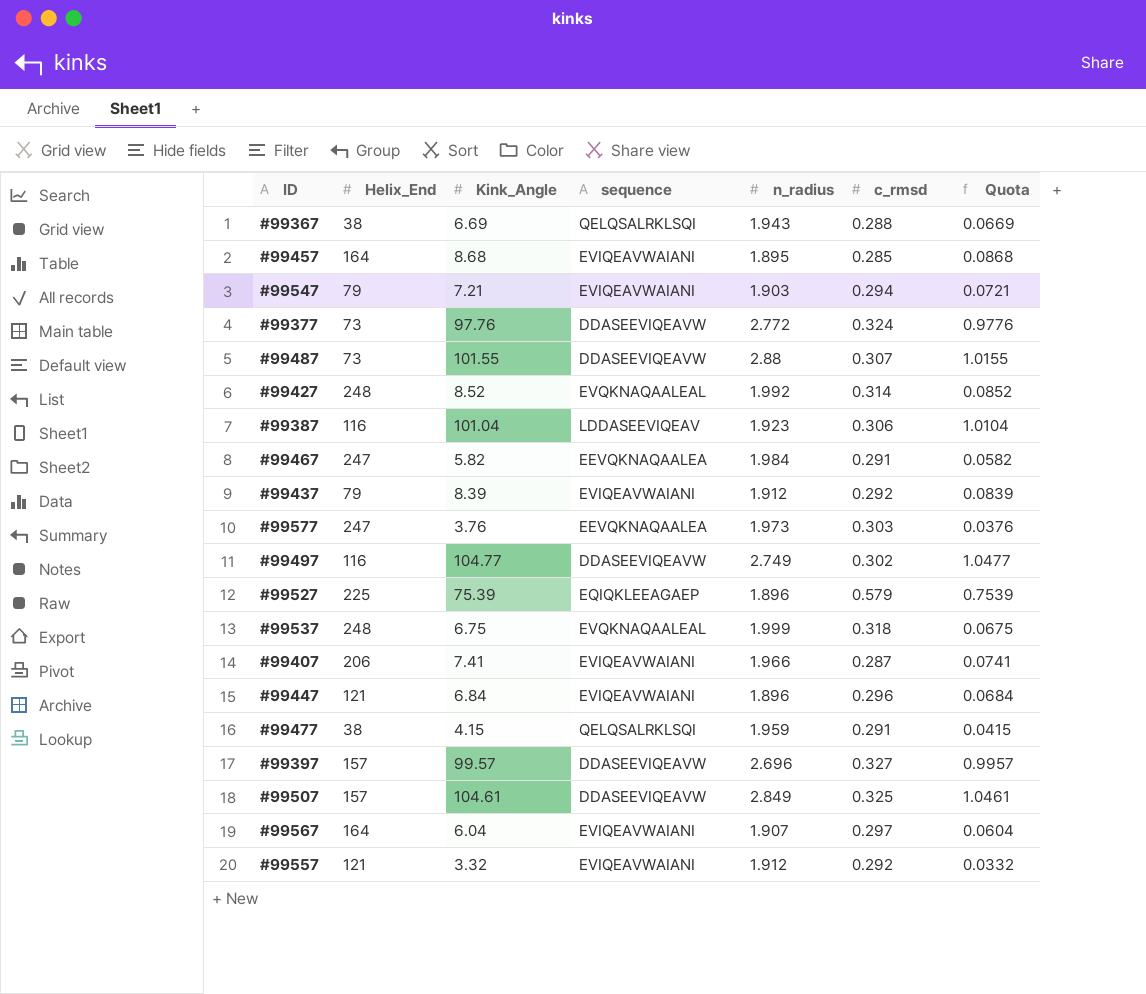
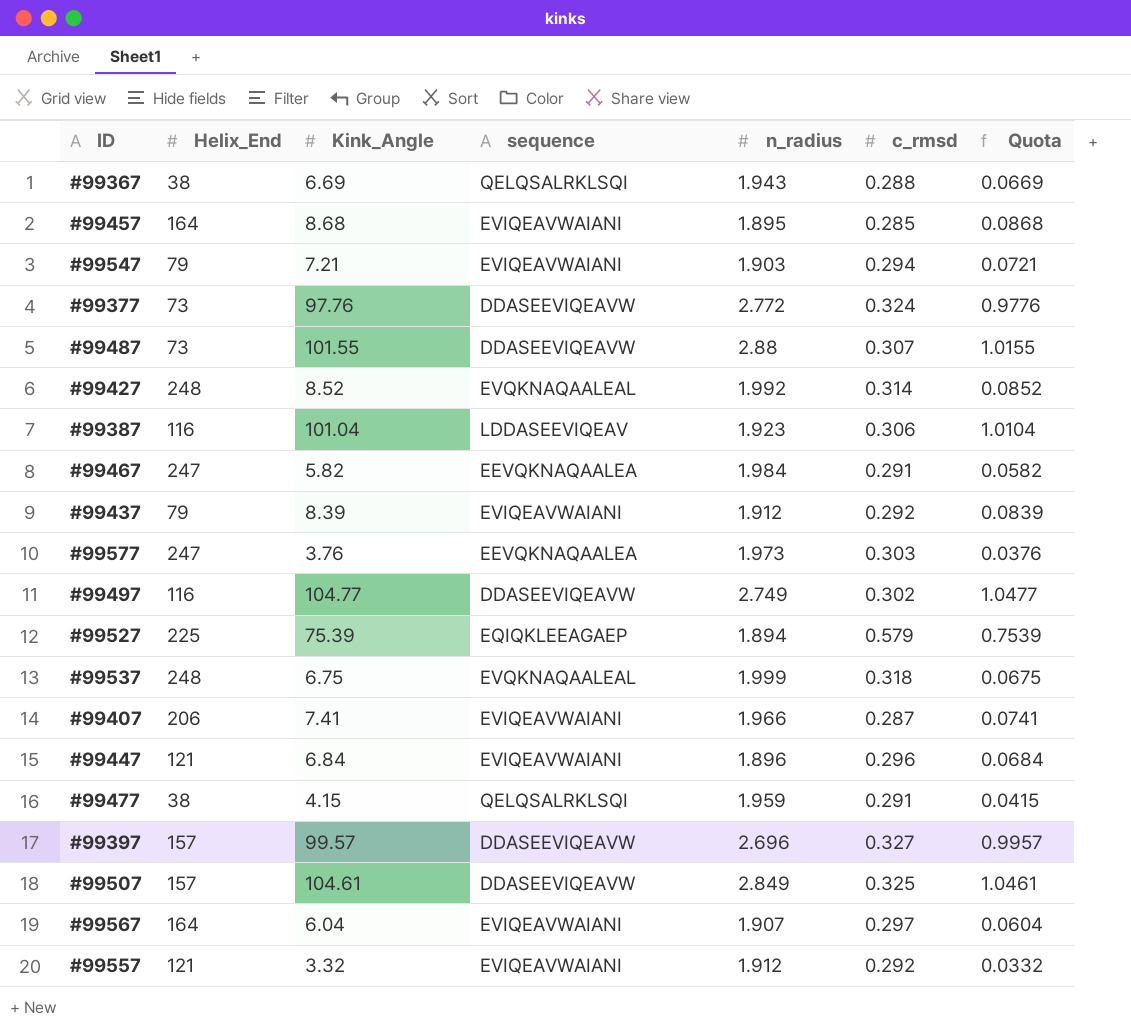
#99527 | n_radius: 1.896 -> 1.894

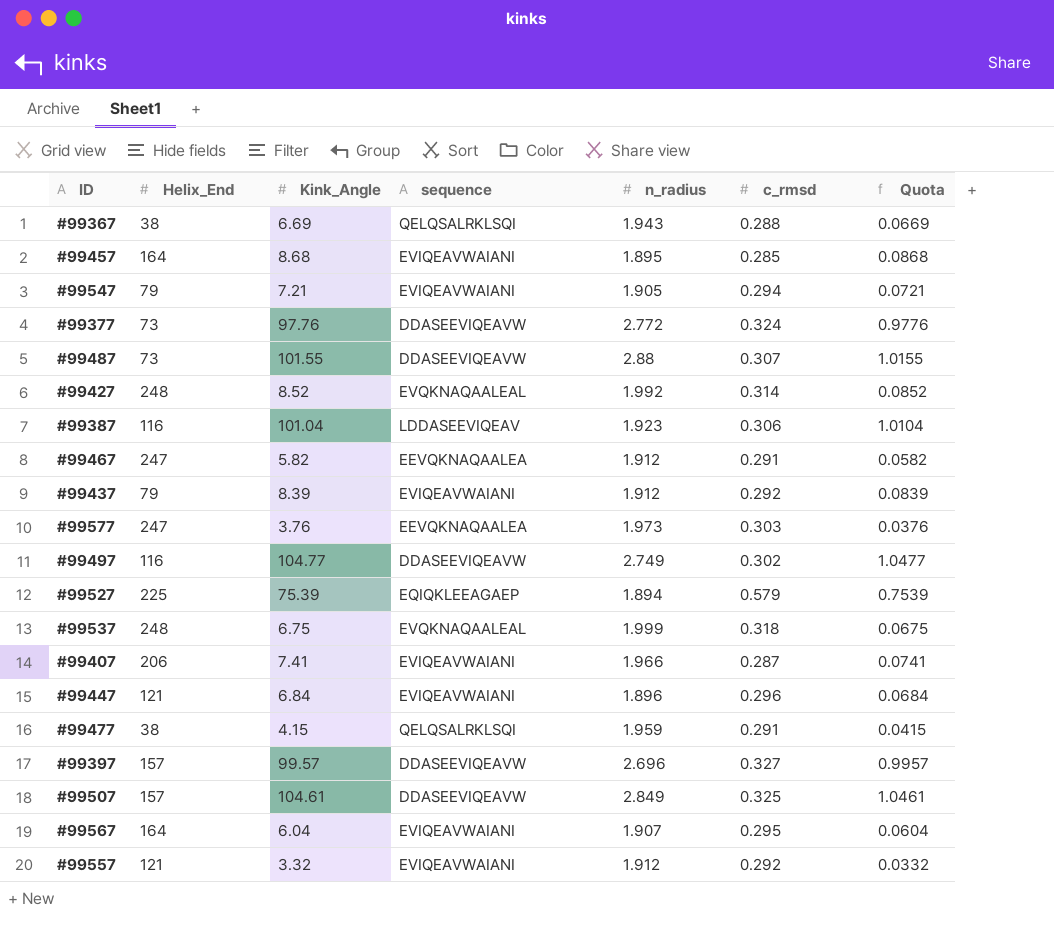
#99547 | n_radius: 1.903 -> 1.905
#99467 | n_radius: 1.984 -> 1.912
#99567 | c_rmsd: 0.297 -> 0.295

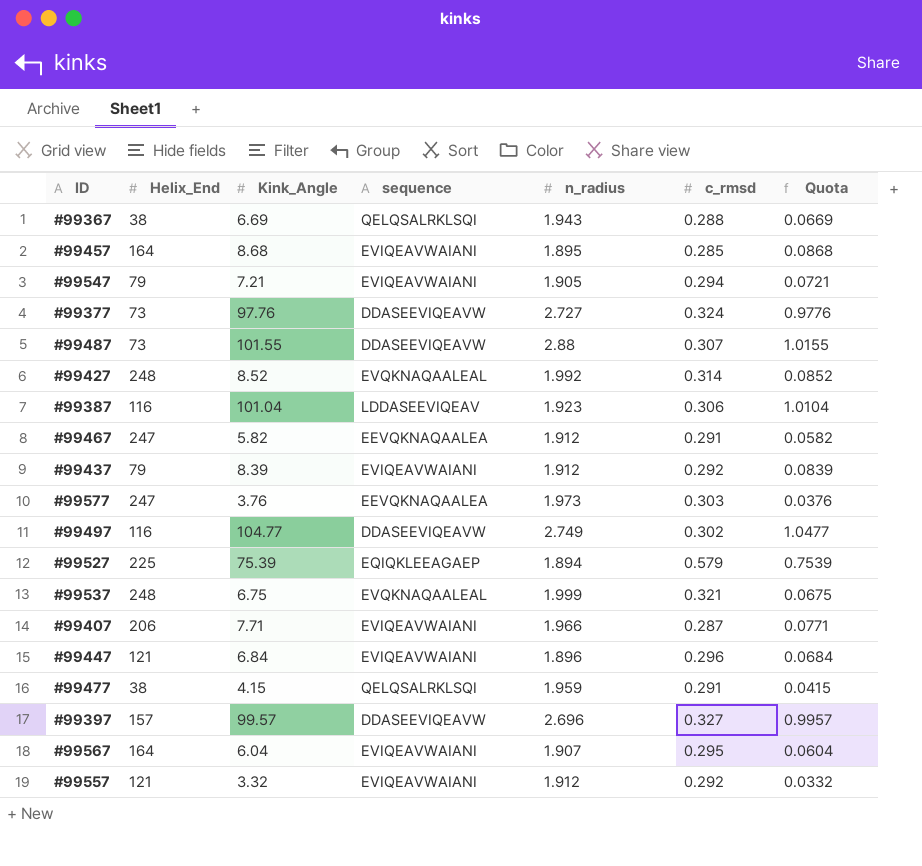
row #99507: 157 | 104.61 | DDASEEVIQEAVW | 2.849 | 0.325 | 1.0461 -> none
#99377 | n_radius: 2.772 -> 2.727
#99537 | c_rmsd: 0.318 -> 0.321
#99407 | Kink_Angle: 7.41 -> 7.71
#99407 | Quota: 0.0741 -> 0.0771

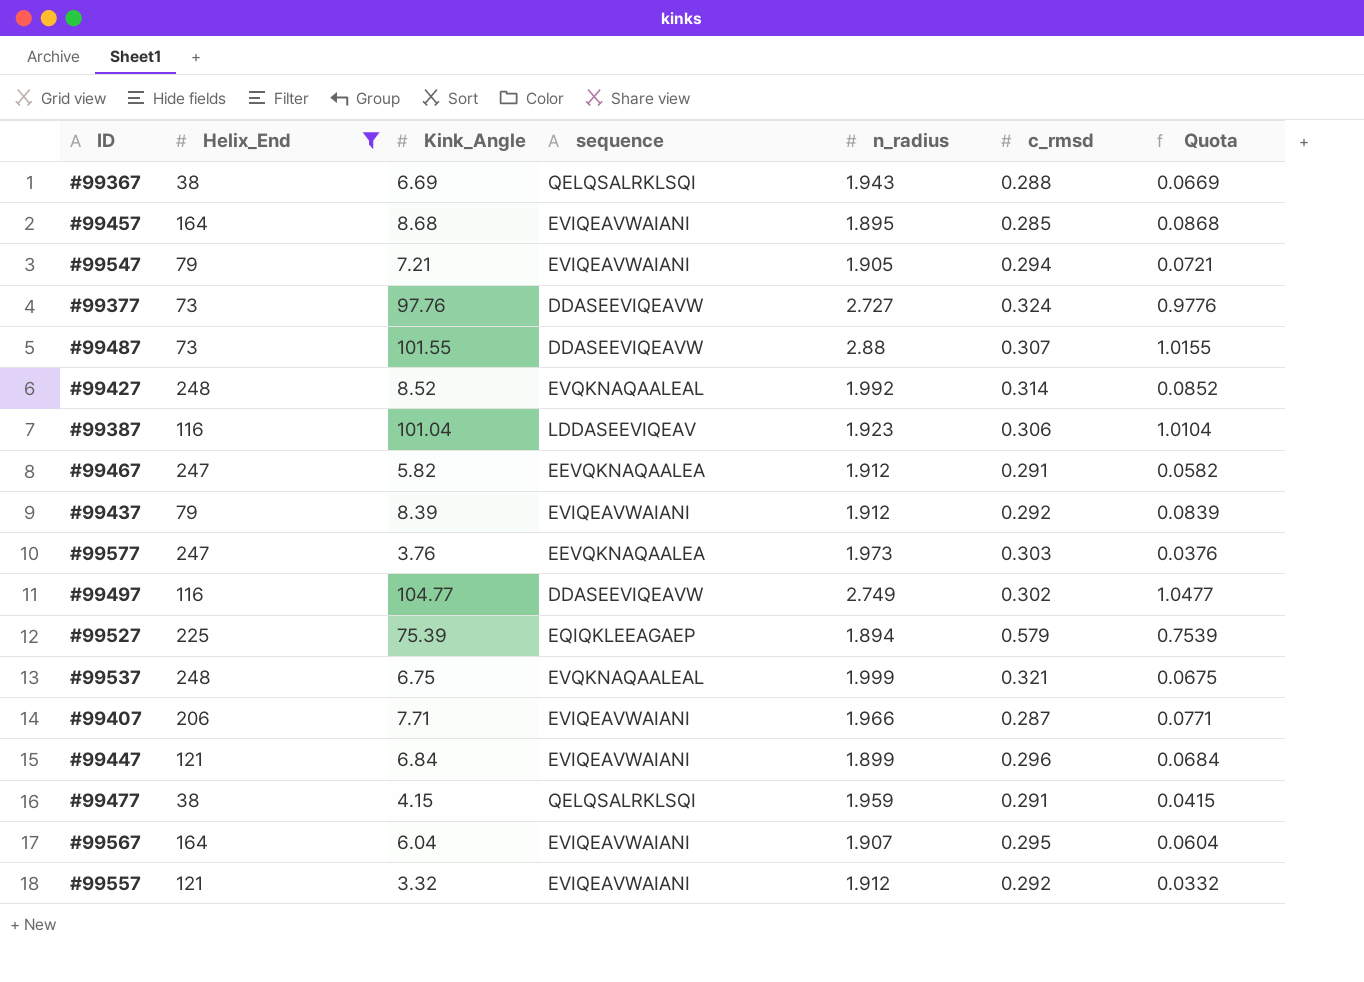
filter: none -> Helix_End != 157
#99447 | n_radius: 1.896 -> 1.899

